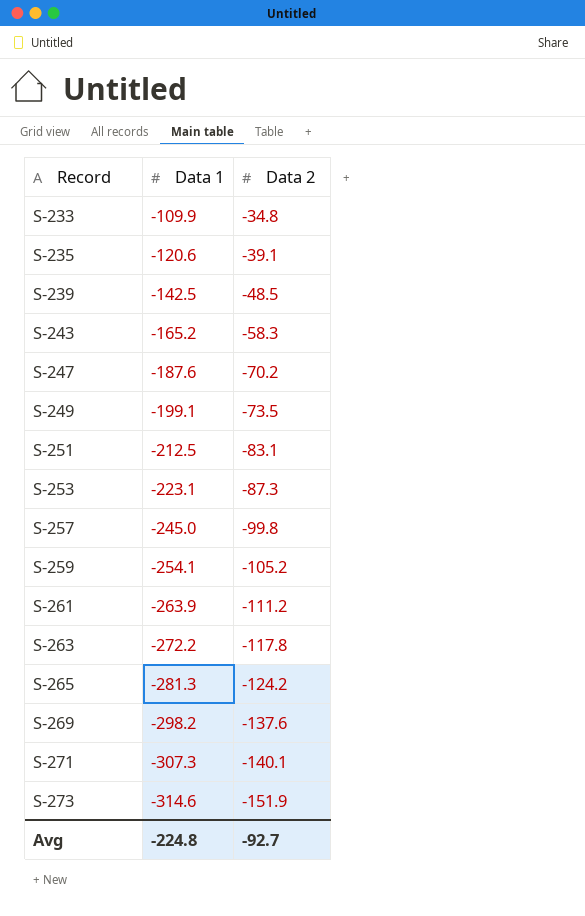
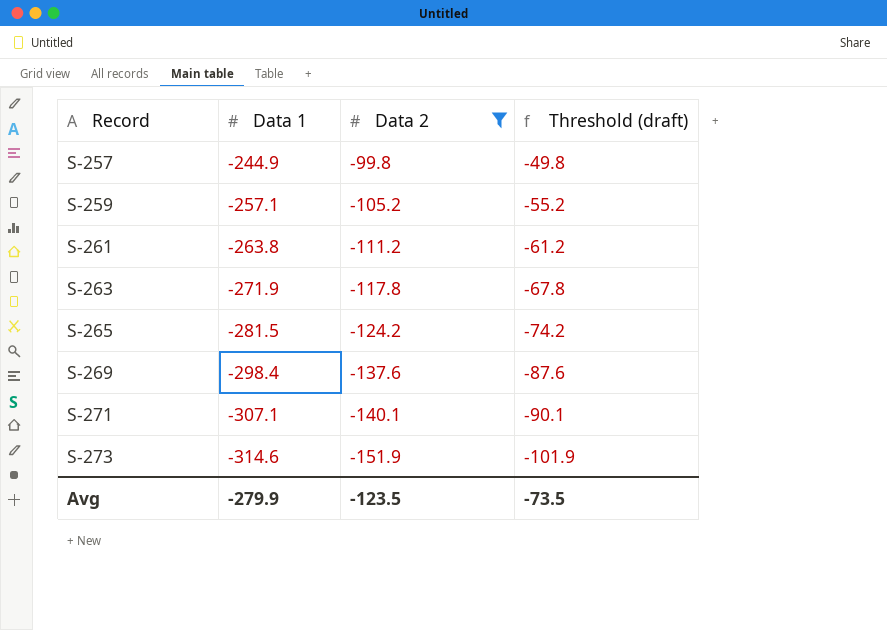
filter: none -> Data 2 <= -99.8
column Threshold (draft) | formula: none -> [Data 2] + 50
S-257 | Data 1: -245.0 -> -244.9
S-259 | Data 1: -254.1 -> -257.1
S-261 | Data 1: -263.9 -> -263.8
S-263 | Data 1: -272.2 -> -271.9
S-265 | Data 1: -281.3 -> -281.5
S-269 | Data 1: -298.2 -> -298.4
S-271 | Data 1: -307.3 -> -307.1
Avg | Data 1: -224.8 -> -279.9
Avg | Data 2: -92.7 -> -123.5

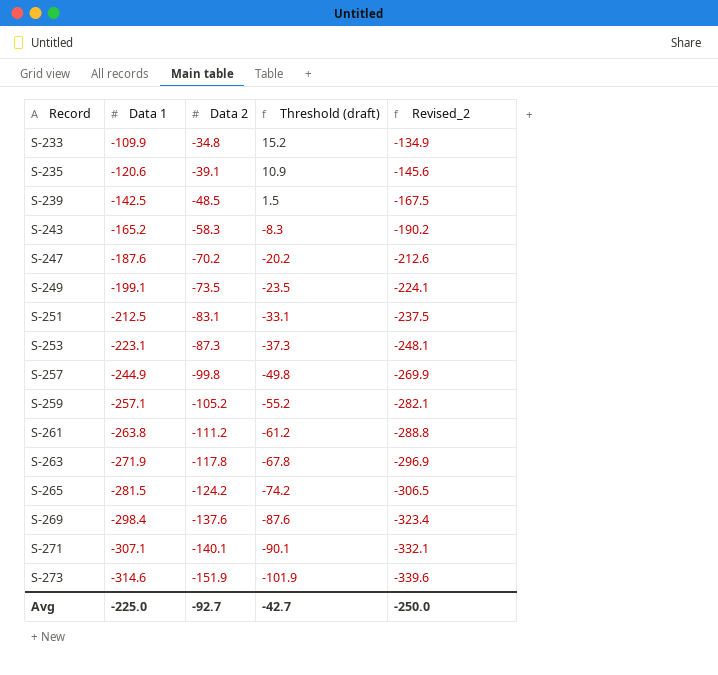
filter: Data 2 <= -99.8 -> none
column Revised_2 | formula: none -> [Data 1] - 25
Avg | Data 1: -279.9 -> -225.0
Avg | Data 2: -123.5 -> -92.7
Avg | Threshold (draft): -73.5 -> -42.7

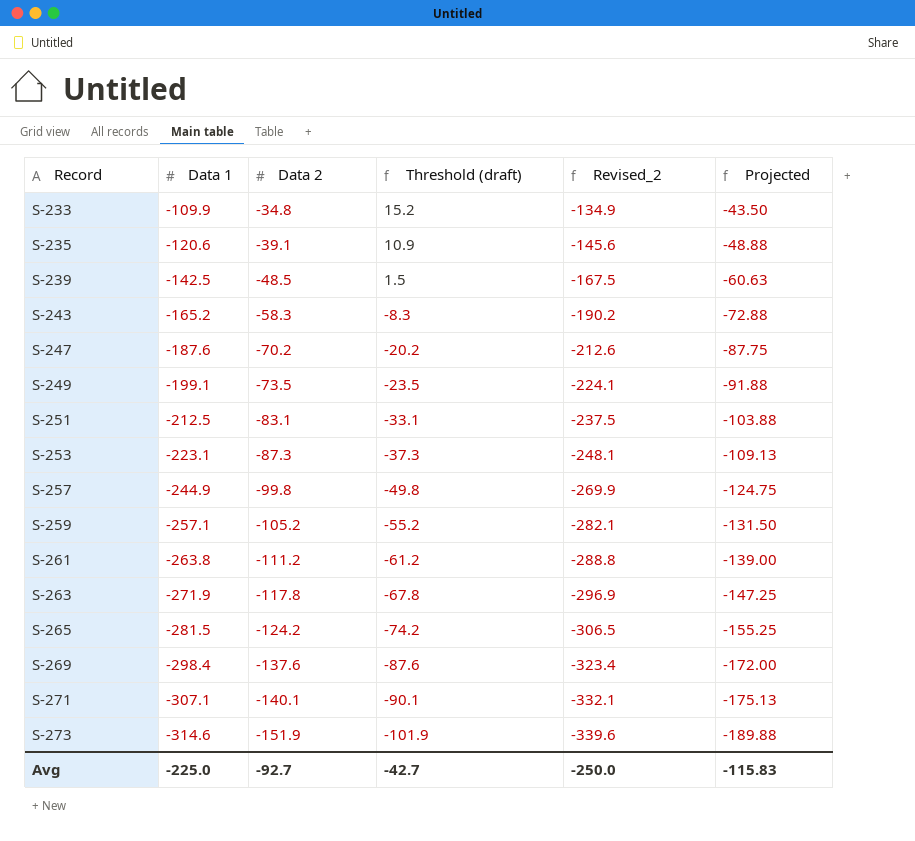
column Projected | formula: none -> [Data 2] * 1.25

